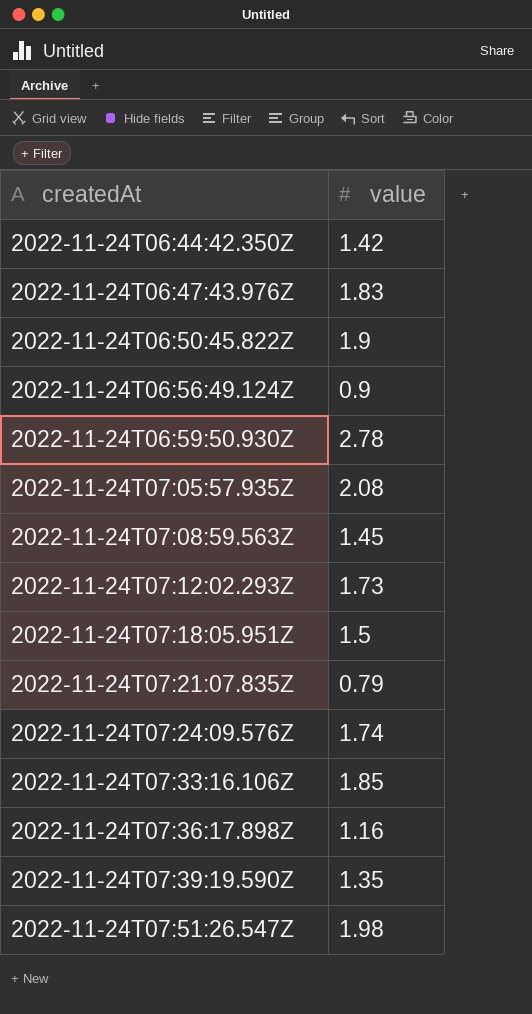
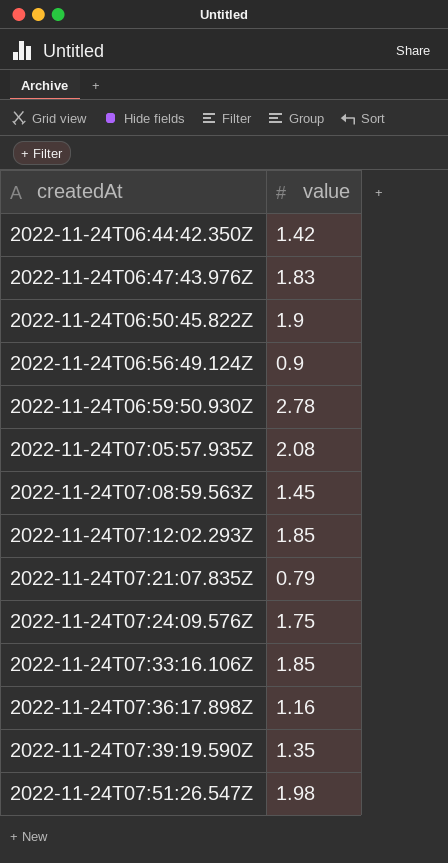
row 2022-11-24T07:18:05.951Z: 1.5 -> none
2022-11-24T07:12:02.293Z | value: 1.73 -> 1.85
2022-11-24T07:24:09.576Z | value: 1.74 -> 1.75

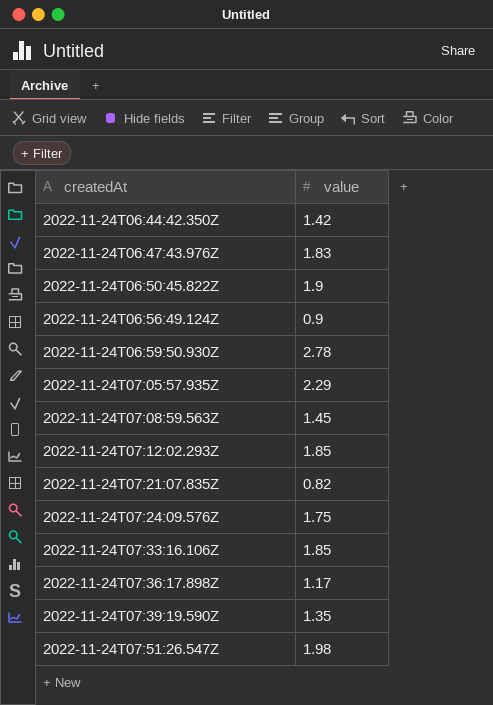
2022-11-24T07:05:57.935Z | value: 2.08 -> 2.29
2022-11-24T07:21:07.835Z | value: 0.79 -> 0.82
2022-11-24T07:36:17.898Z | value: 1.16 -> 1.17

